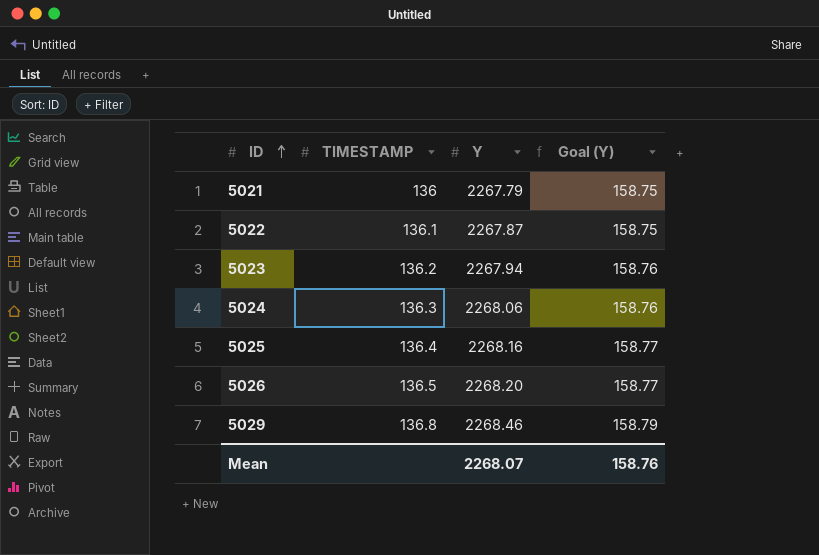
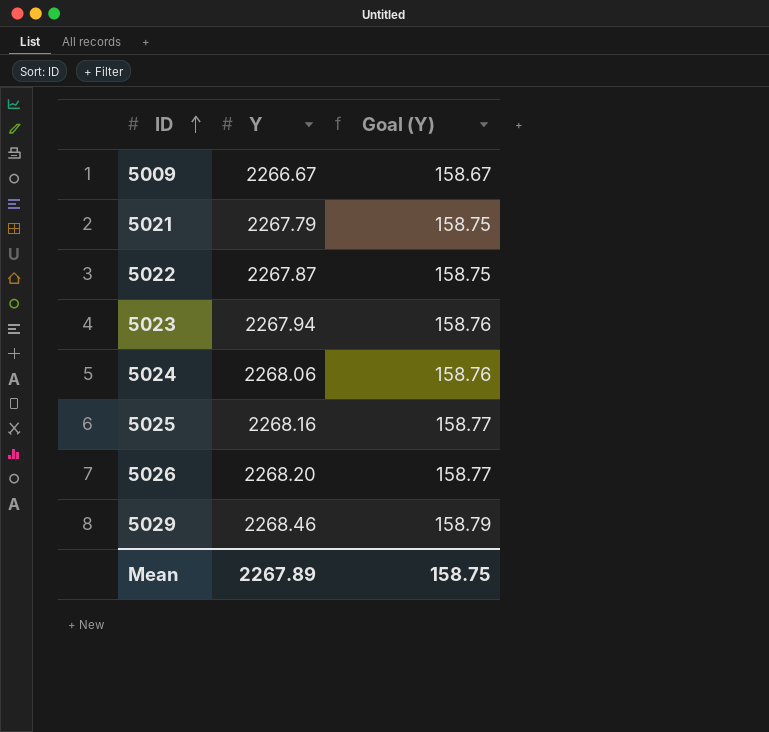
column TIMESTAMP | position: 2 -> none
row 5009: none -> 2266.67 | 158.67
Mean | Y: 2268.07 -> 2267.89
Mean | Goal (Y): 158.76 -> 158.75

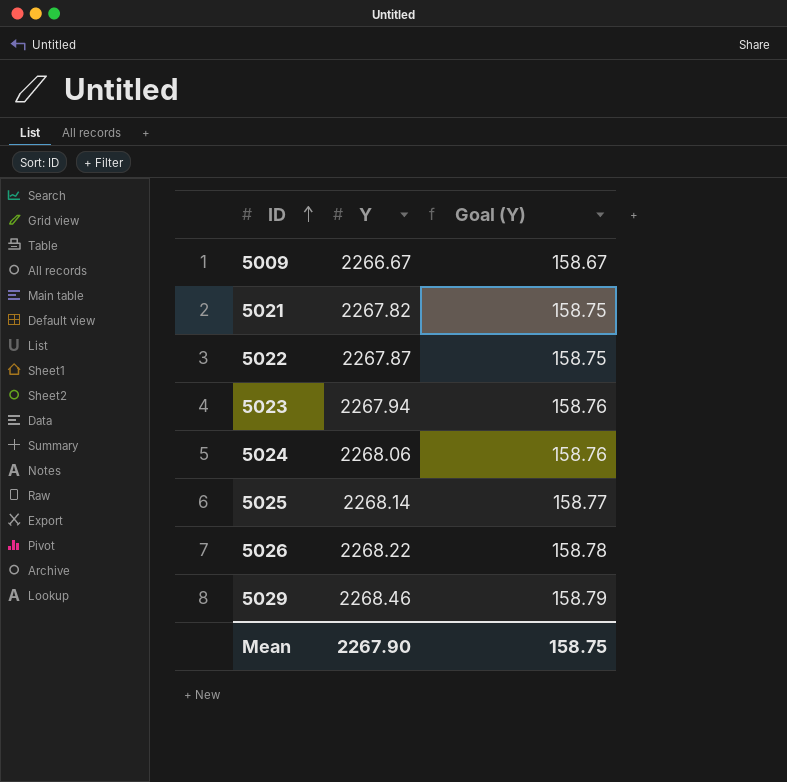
5021 | Y: 2267.79 -> 2267.82
5025 | Y: 2268.16 -> 2268.14
5026 | Y: 2268.20 -> 2268.22
5026 | Goal (Y): 158.77 -> 158.78
Mean | Y: 2267.89 -> 2267.90

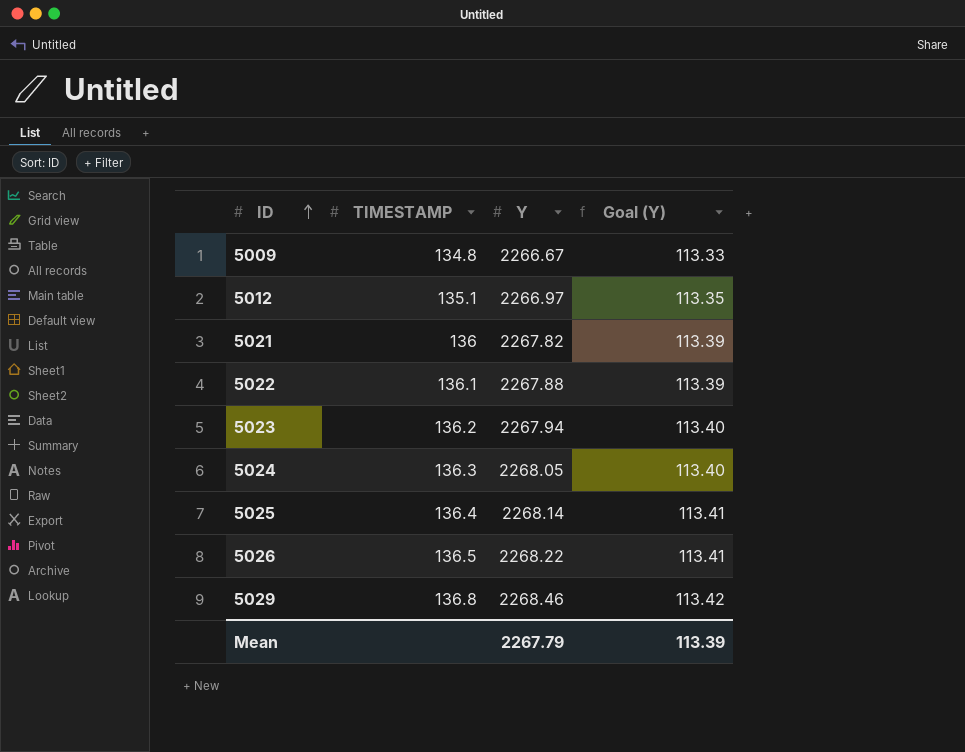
column TIMESTAMP | position: none -> 2
column Goal (Y) | formula: [Y] * 0.07 -> [Y] * 0.05
row 5012: none -> 135.1 | 2266.97 | 113.35
5022 | Y: 2267.87 -> 2267.88
5024 | Y: 2268.06 -> 2268.05
Mean | Y: 2267.90 -> 2267.79
Mean | Goal (Y): 158.75 -> 113.39

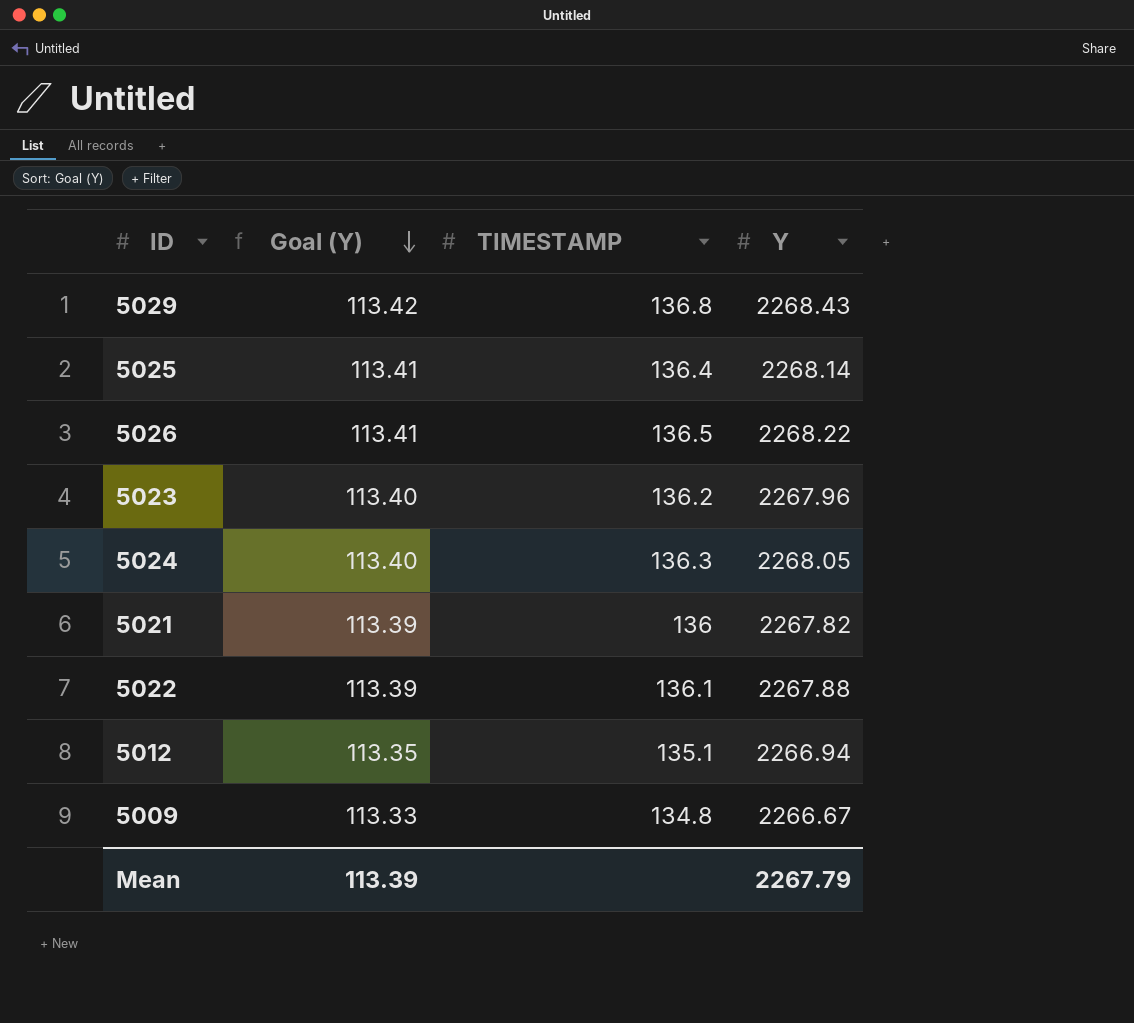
row order: ID ascending -> Goal (Y) descending
column Goal (Y) | position: 4 -> 2
5029 | Y: 2268.46 -> 2268.43
5023 | Y: 2267.94 -> 2267.96
5012 | Y: 2266.97 -> 2266.94

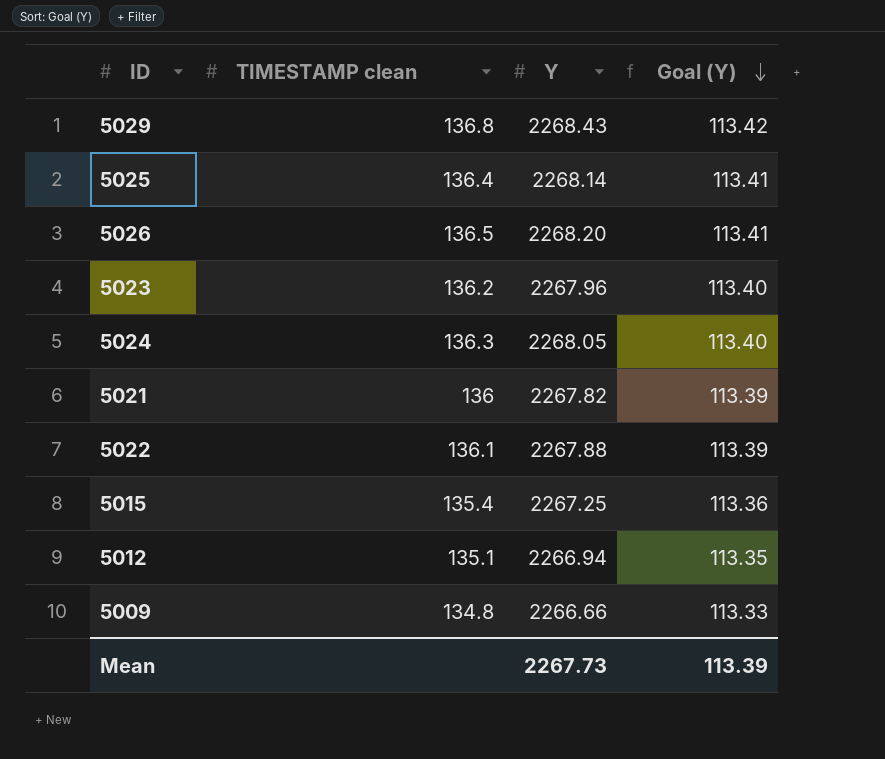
column name: TIMESTAMP -> TIMESTAMP clean
column Goal (Y) | position: 2 -> 4
5026 | Y: 2268.22 -> 2268.20
row 5015: none -> 135.4 | 2267.25 | 113.36
5009 | Y: 2266.67 -> 2266.66
Mean | Y: 2267.79 -> 2267.73

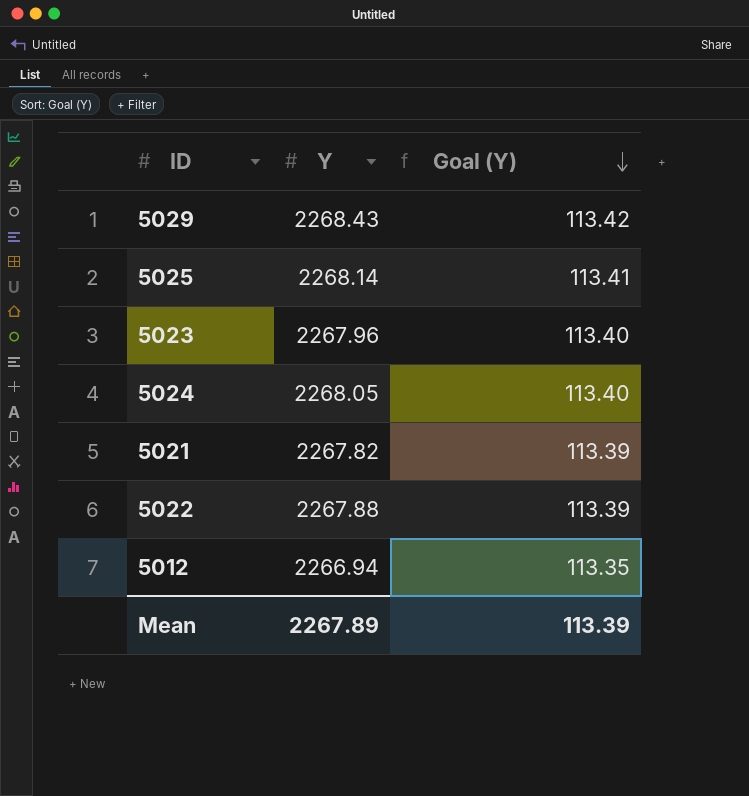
column TIMESTAMP clean | position: 2 -> none
row 5026: 136.5 | 2268.20 | 113.41 -> none
row 5015: 135.4 | 2267.25 | 113.36 -> none
row 5009: 134.8 | 2266.66 | 113.33 -> none
Mean | Y: 2267.73 -> 2267.89

